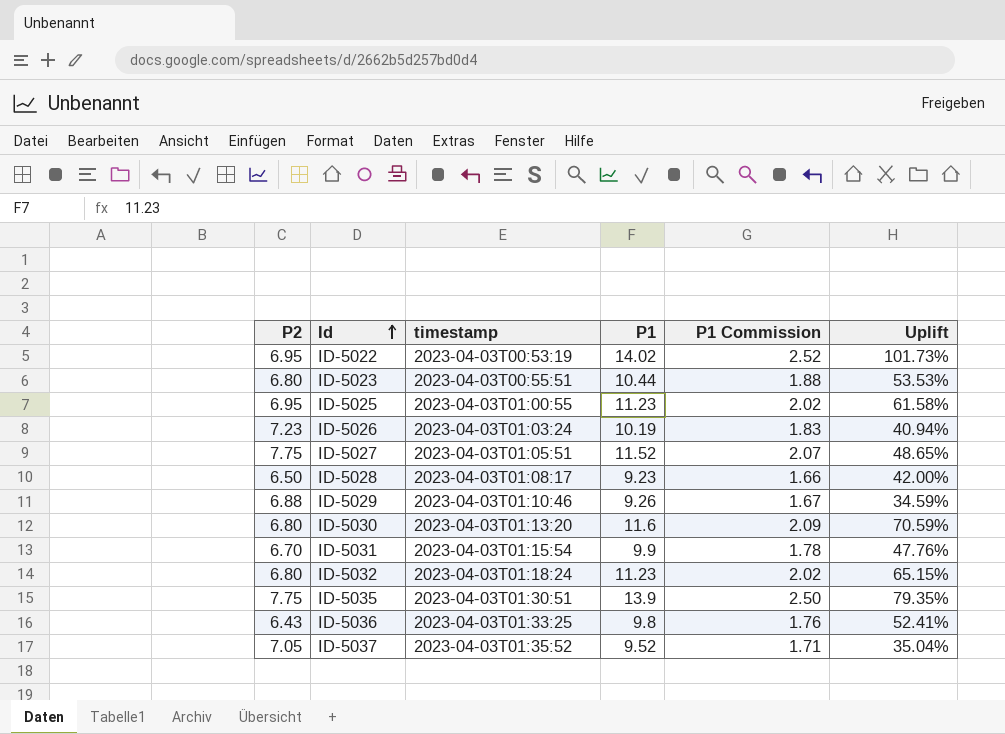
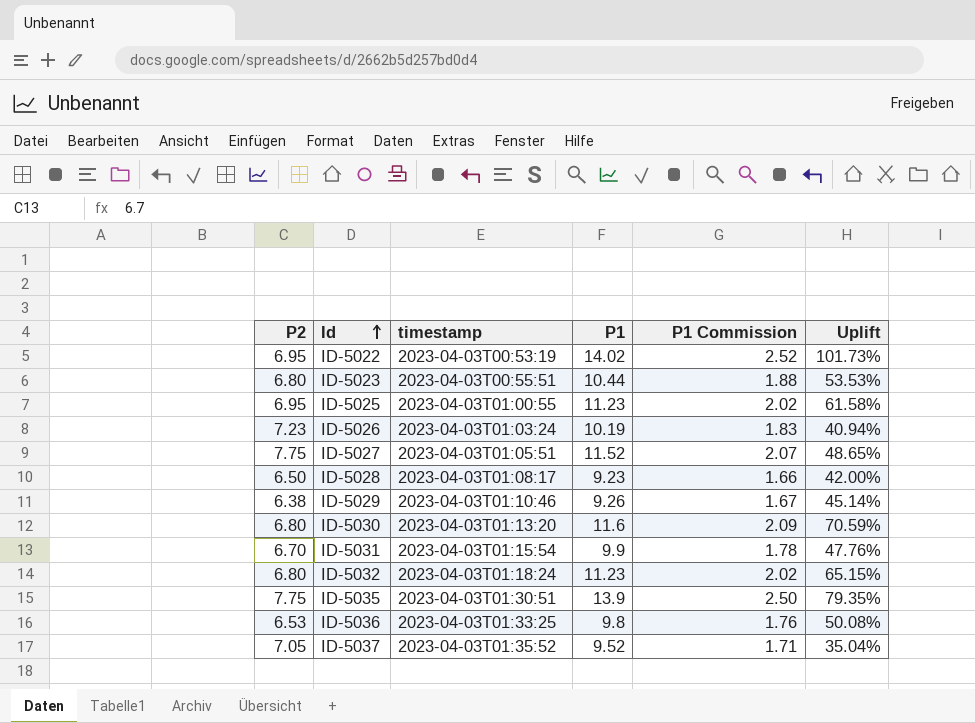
ID-5029 | P2: 6.88 -> 6.38
ID-5029 | Uplift: 34.59% -> 45.14%
ID-5036 | P2: 6.43 -> 6.53
ID-5036 | Uplift: 52.41% -> 50.08%

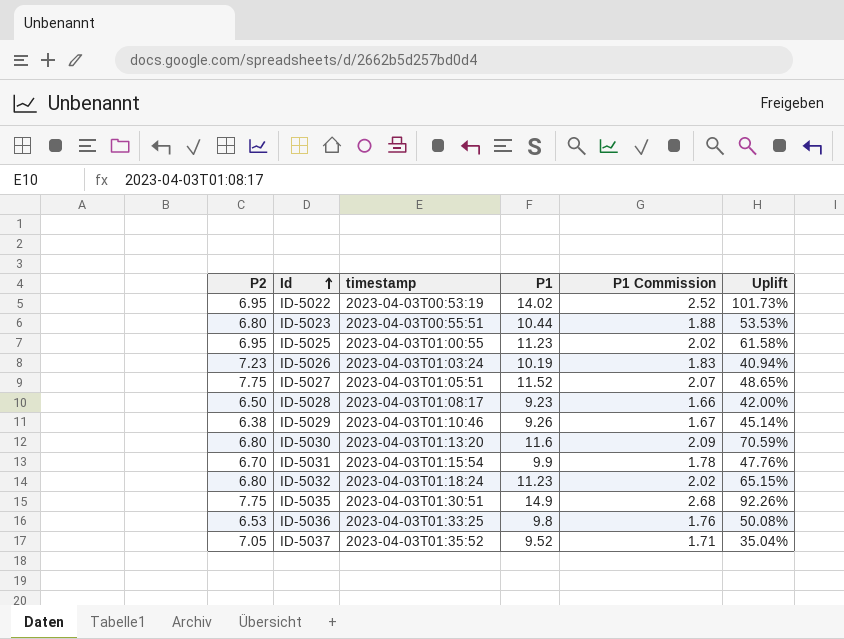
ID-5035 | P1: 13.9 -> 14.9
ID-5035 | P1 Commission: 2.50 -> 2.68
ID-5035 | Uplift: 79.35% -> 92.26%

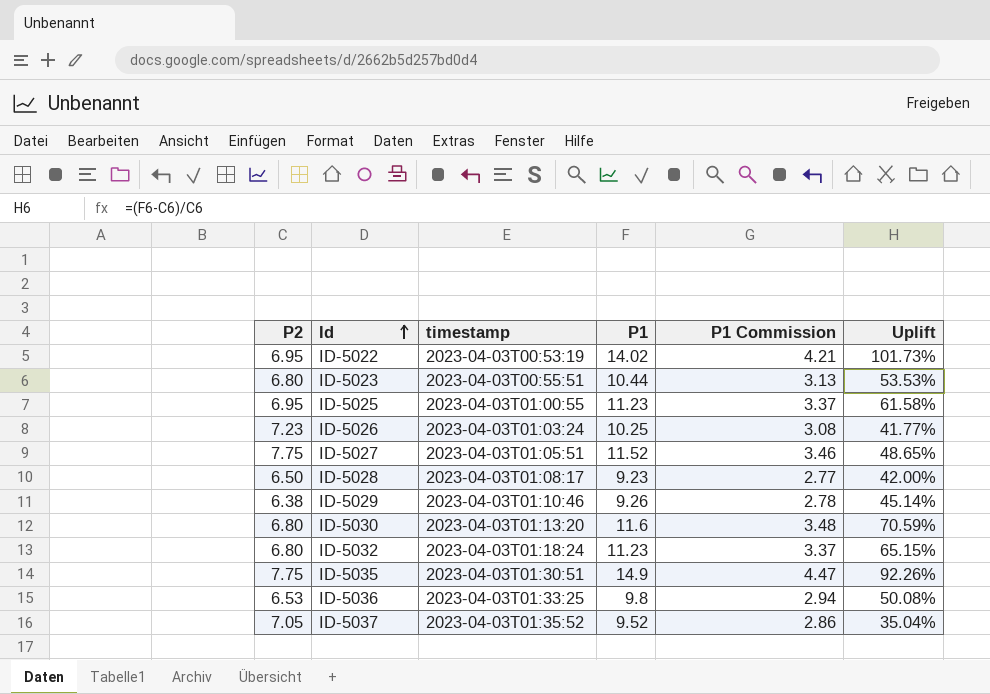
column P1 Commission | formula: [P1] * 0.18 -> [P1] * 0.3
row ID-5031: 6.70 | 2023-04-03T01:15:54 | 9.9 | 1.78 | 47.76% -> none
ID-5026 | P1: 10.19 -> 10.25
ID-5026 | Uplift: 40.94% -> 41.77%

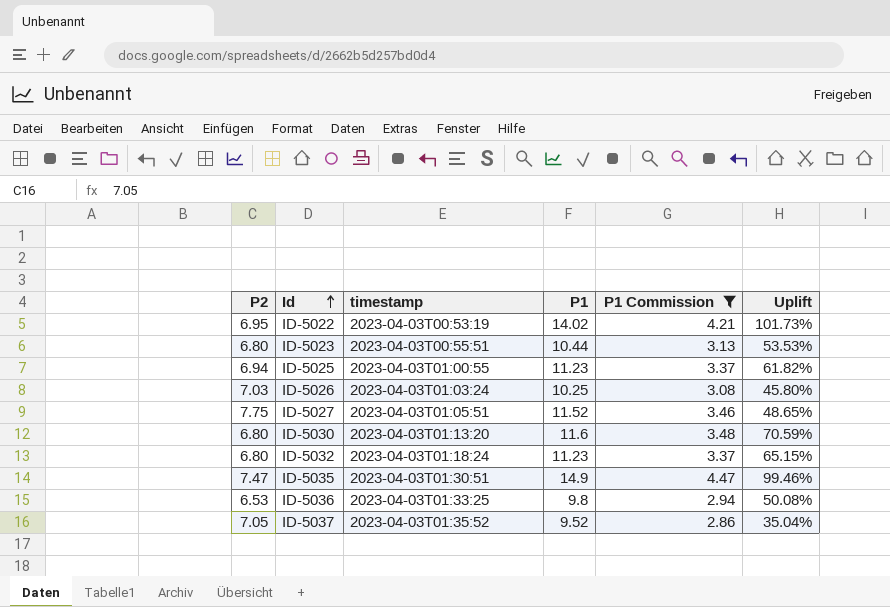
filter: none -> P1 Commission >= 2.86
ID-5025 | P2: 6.95 -> 6.94
ID-5025 | Uplift: 61.58% -> 61.82%
ID-5026 | P2: 7.23 -> 7.03
ID-5026 | Uplift: 41.77% -> 45.80%
ID-5035 | P2: 7.75 -> 7.47
ID-5035 | Uplift: 92.26% -> 99.46%

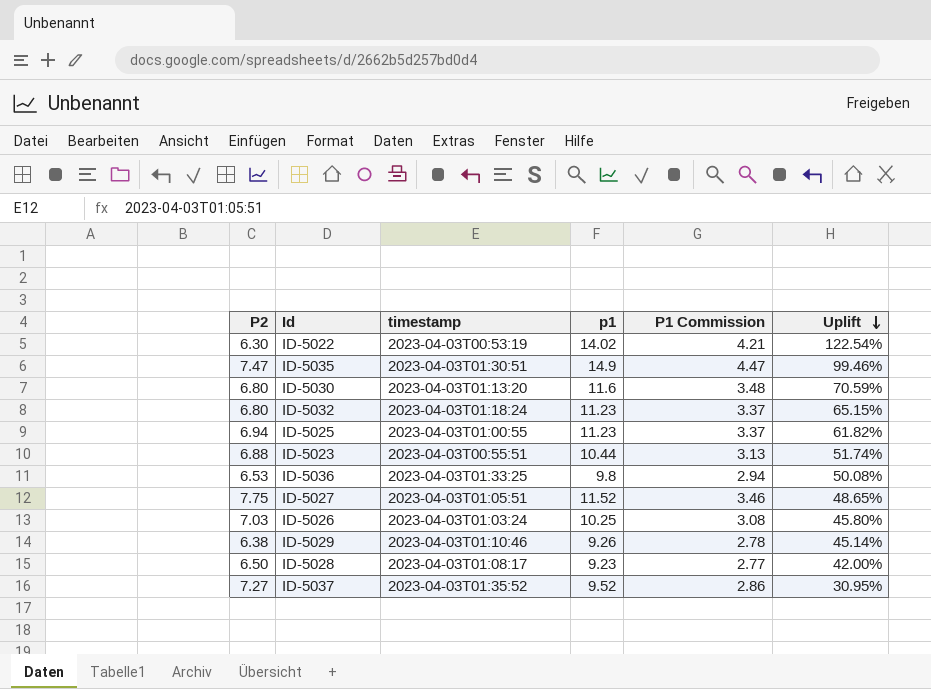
filter: P1 Commission >= 2.86 -> none
row order: Id ascending -> Uplift descending
column name: P1 -> p1
ID-5022 | P2: 6.95 -> 6.30
ID-5022 | Uplift: 101.73% -> 122.54%
ID-5023 | P2: 6.80 -> 6.88
ID-5023 | Uplift: 53.53% -> 51.74%
ID-5037 | P2: 7.05 -> 7.27
ID-5037 | Uplift: 35.04% -> 30.95%

